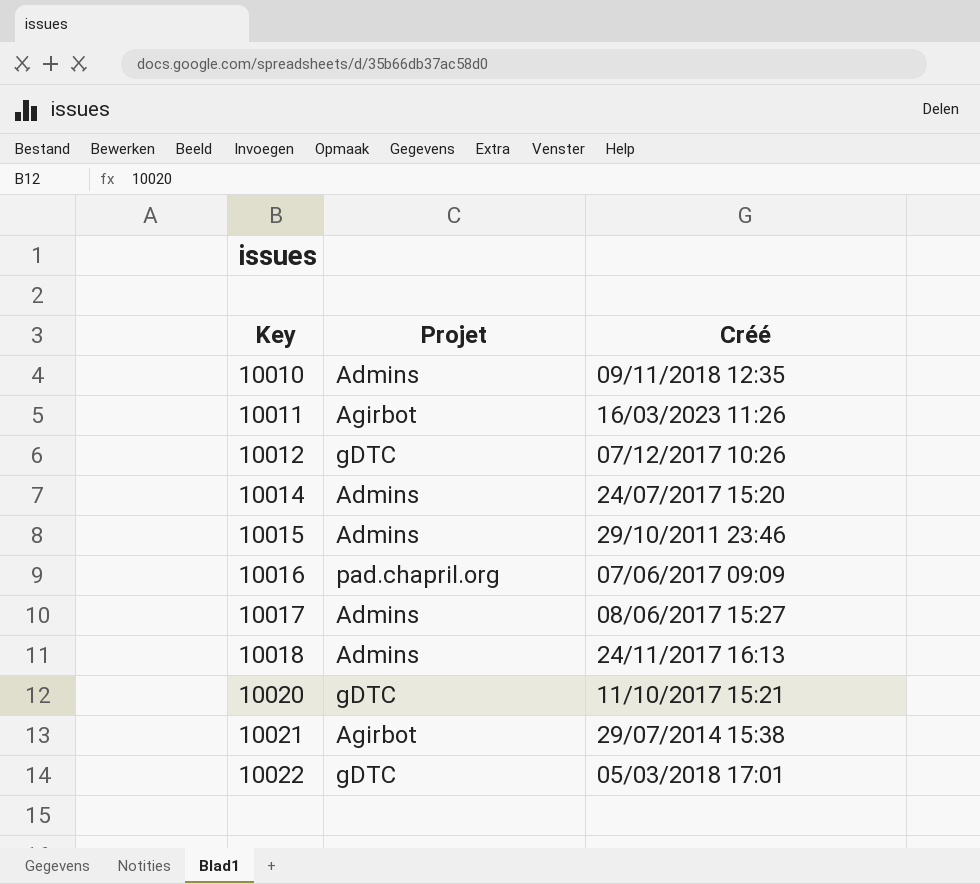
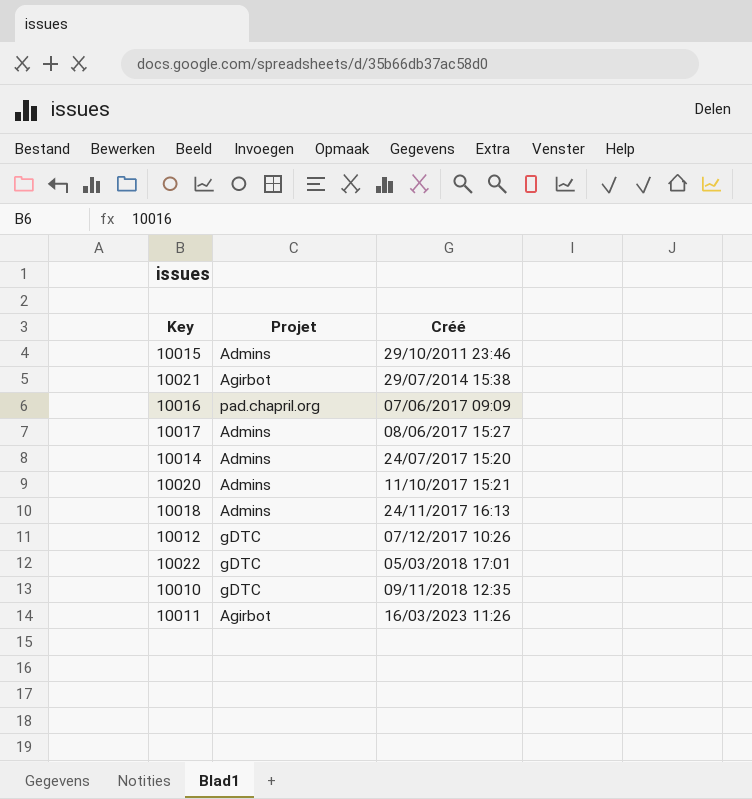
row order: Key ascending -> Créé ascending
10020 | Projet: gDTC -> Admins
10010 | Projet: Admins -> gDTC

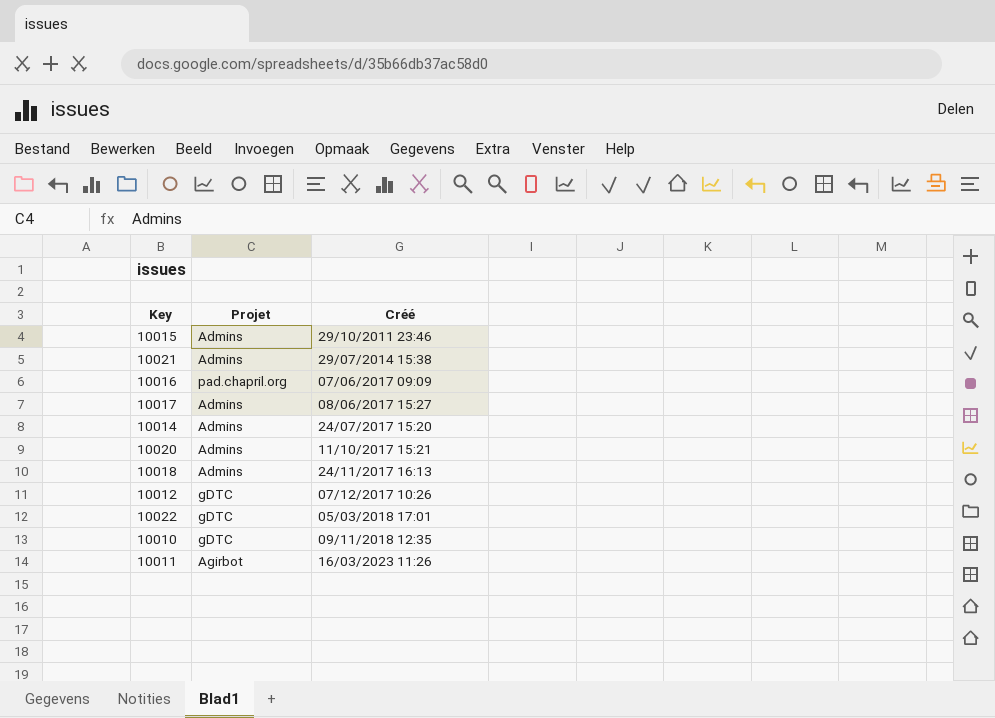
10021 | Projet: Agirbot -> Admins

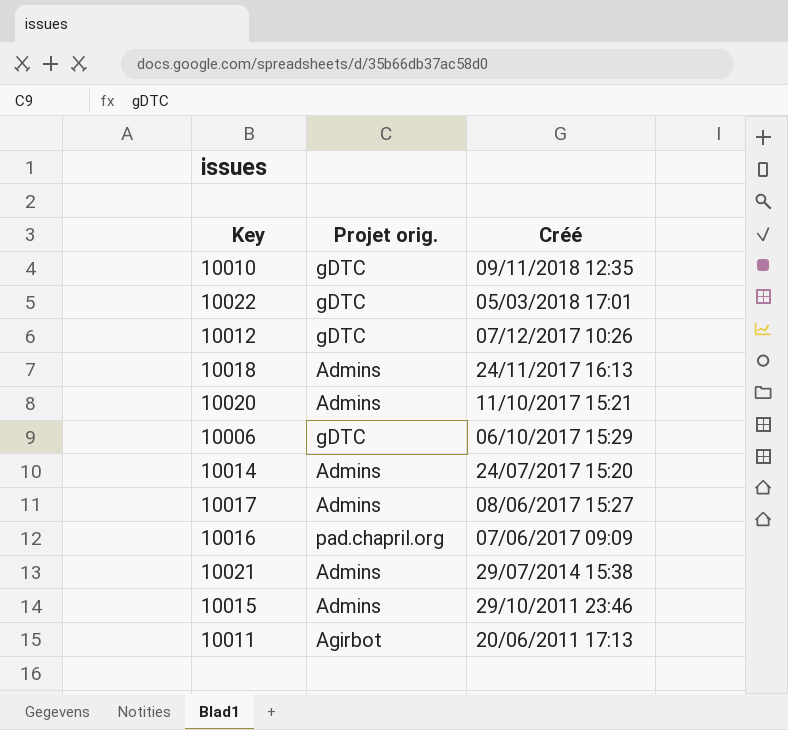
row order: Créé ascending -> Créé descending
column name: Projet -> Projet orig.
row 10006: none -> gDTC | 06/10/2017 15:29
10011 | Créé: 16/03/2023 11:26 -> 20/06/2011 17:13

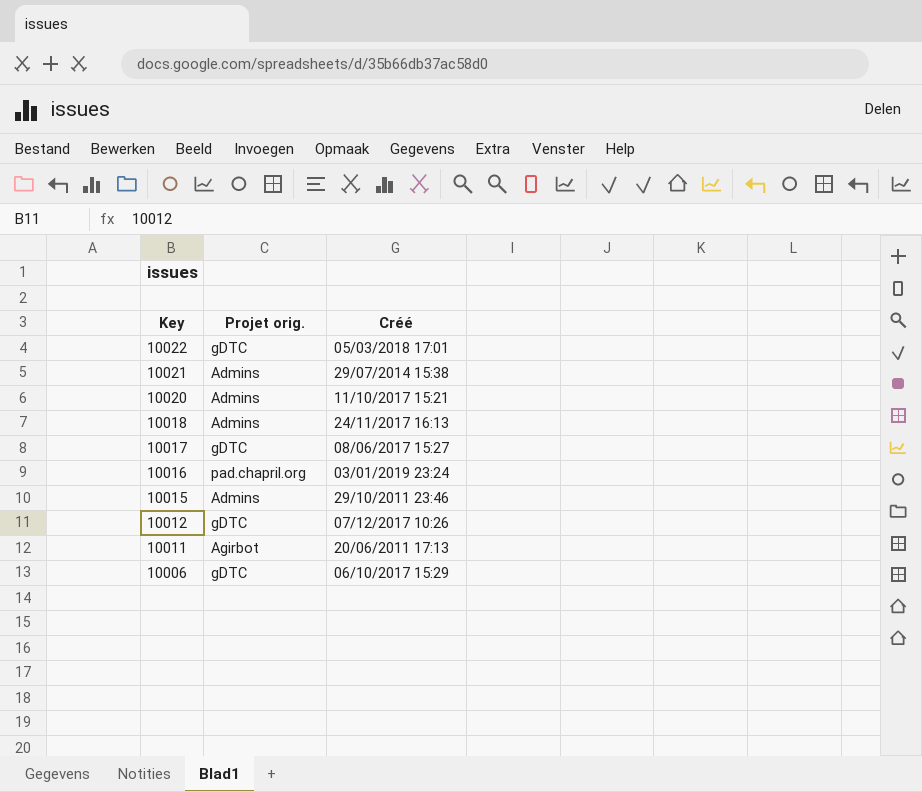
row order: Créé descending -> Key descending
row 10010: gDTC | 09/11/2018 12:35 -> none
row 10014: Admins | 24/07/2017 15:20 -> none
10017 | Projet orig.: Admins -> gDTC
10016 | Créé: 07/06/2017 09:09 -> 03/01/2019 23:24

